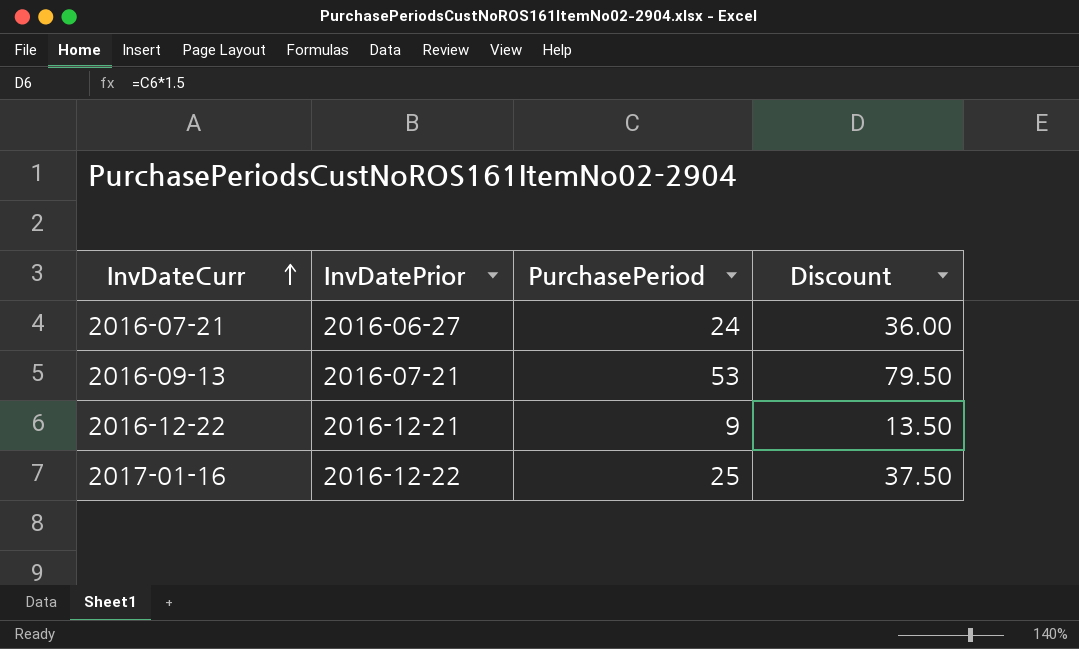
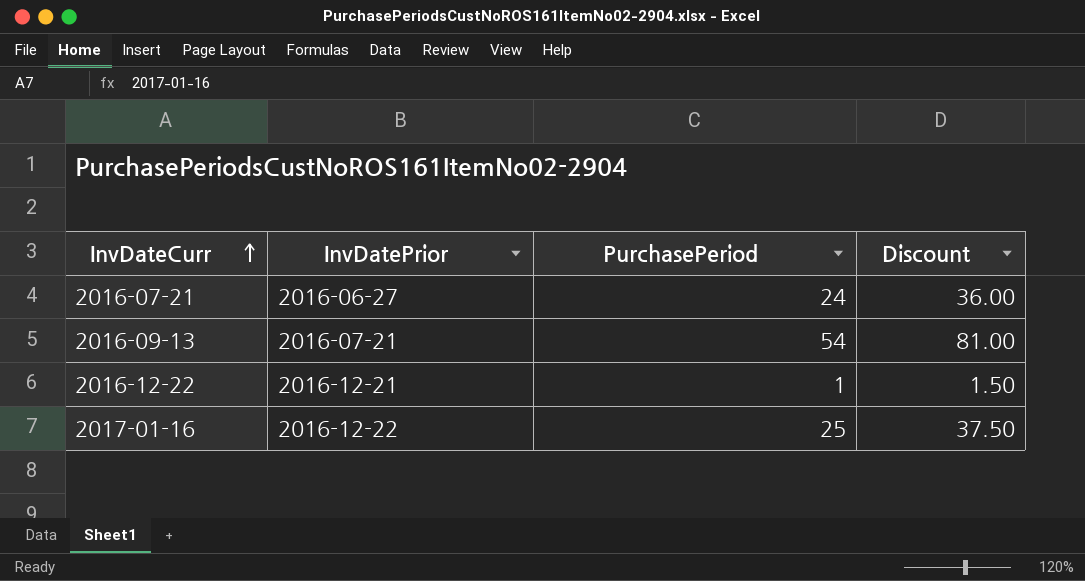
2016-09-13 | PurchasePeriod: 53 -> 54
2016-09-13 | Discount: 79.50 -> 81.00
2016-12-22 | PurchasePeriod: 9 -> 1
2016-12-22 | Discount: 13.50 -> 1.50

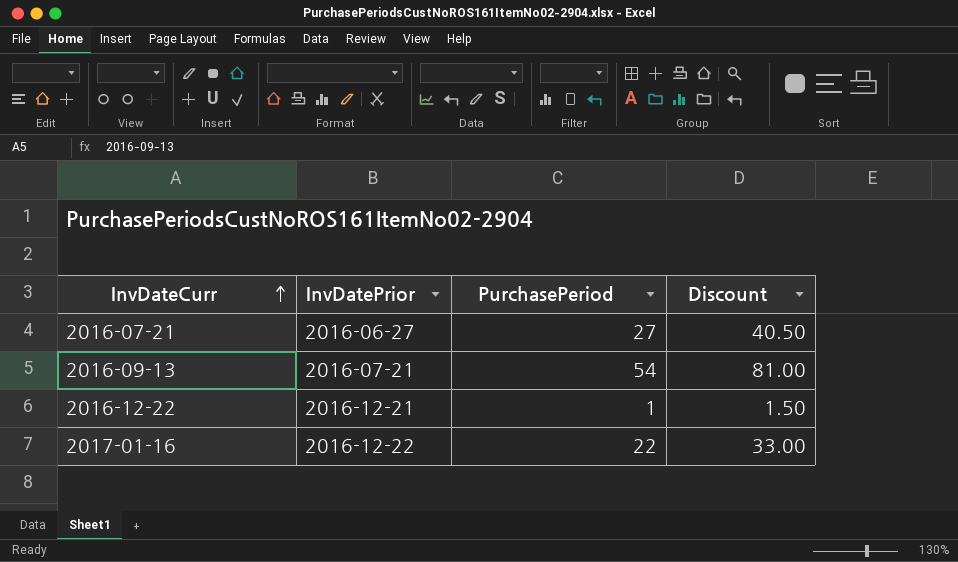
2016-07-21 | PurchasePeriod: 24 -> 27
2016-07-21 | Discount: 36.00 -> 40.50
2017-01-16 | PurchasePeriod: 25 -> 22
2017-01-16 | Discount: 37.50 -> 33.00

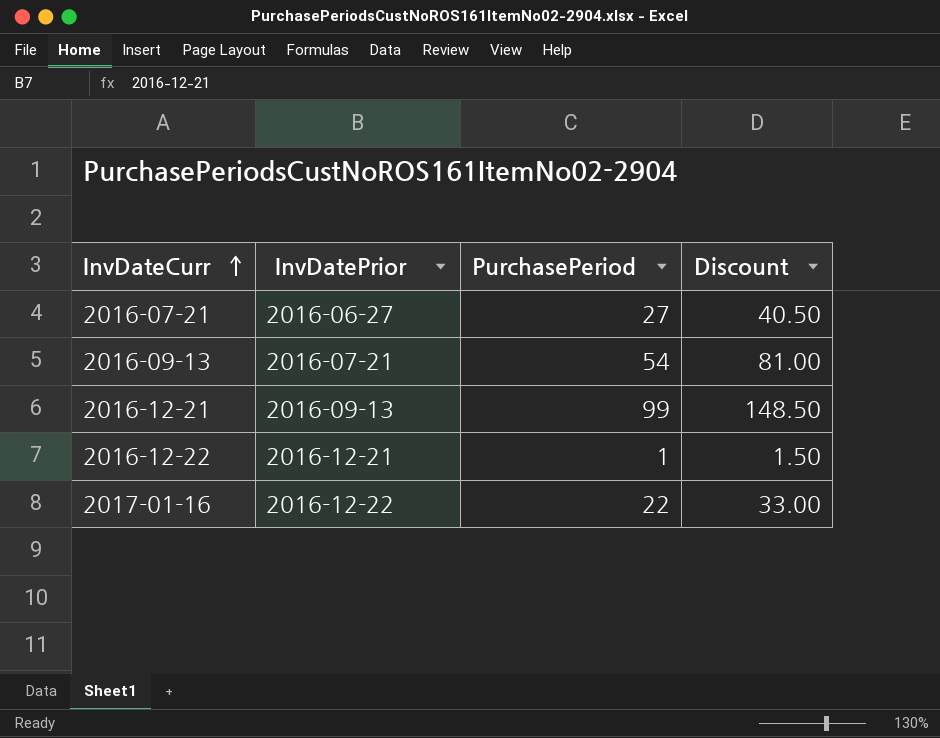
row 2016-12-21: none -> 2016-09-13 | 99 | 148.50

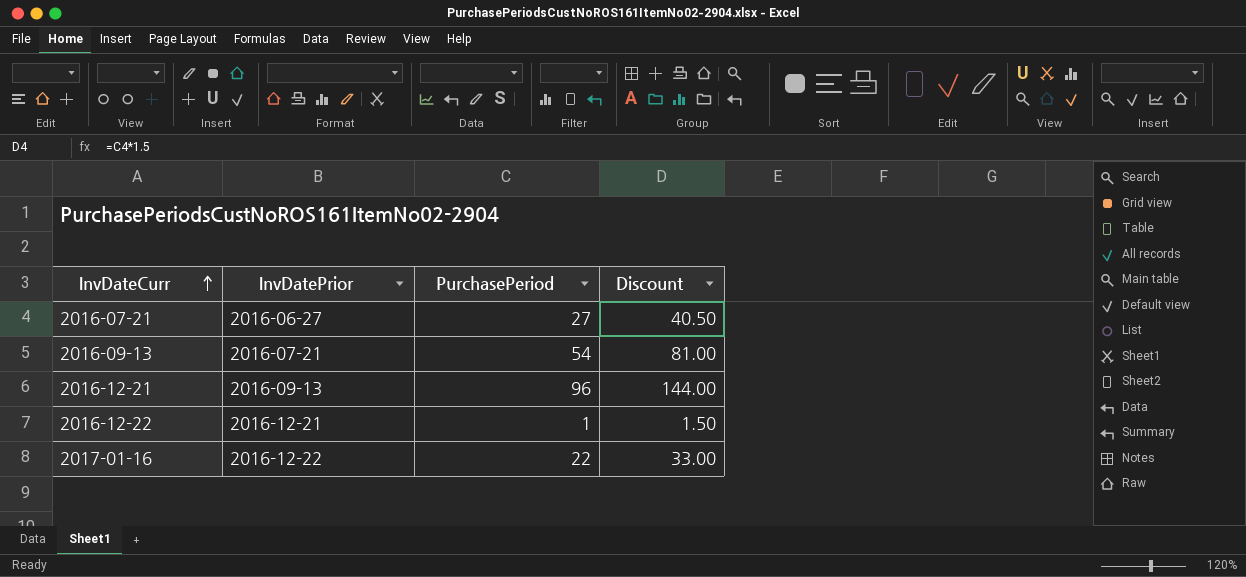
2016-12-21 | PurchasePeriod: 99 -> 96
2016-12-21 | Discount: 148.50 -> 144.00

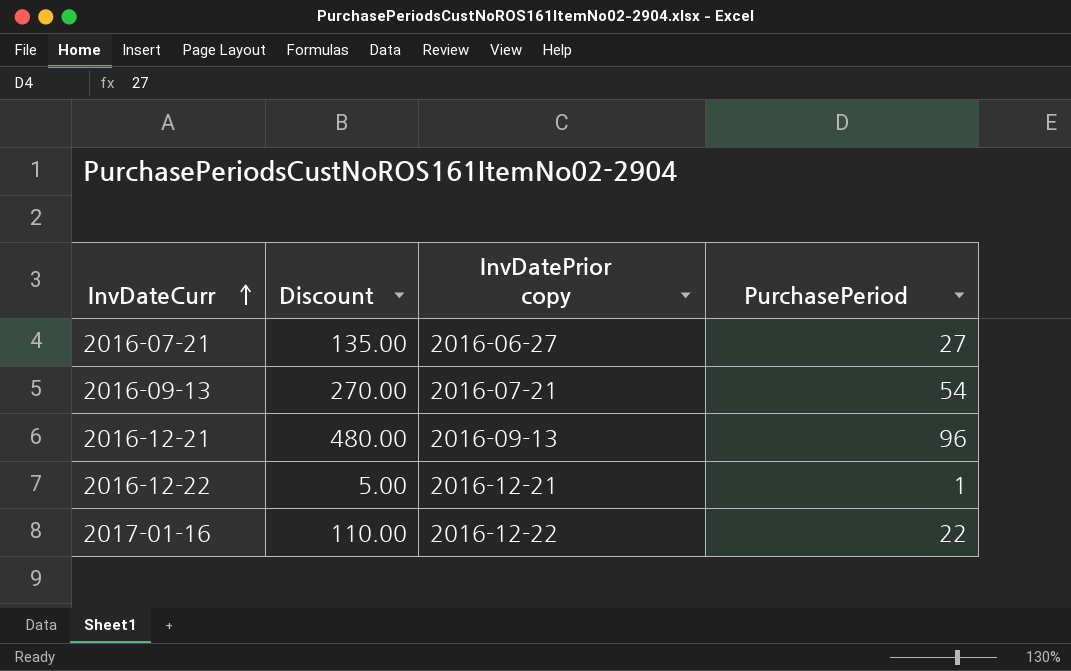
column Discount | formula: [PurchasePeriod] * 1.5 -> [PurchasePeriod] * 5
column Discount | position: 4 -> 2
column name: InvDatePrior -> InvDatePrior copy

